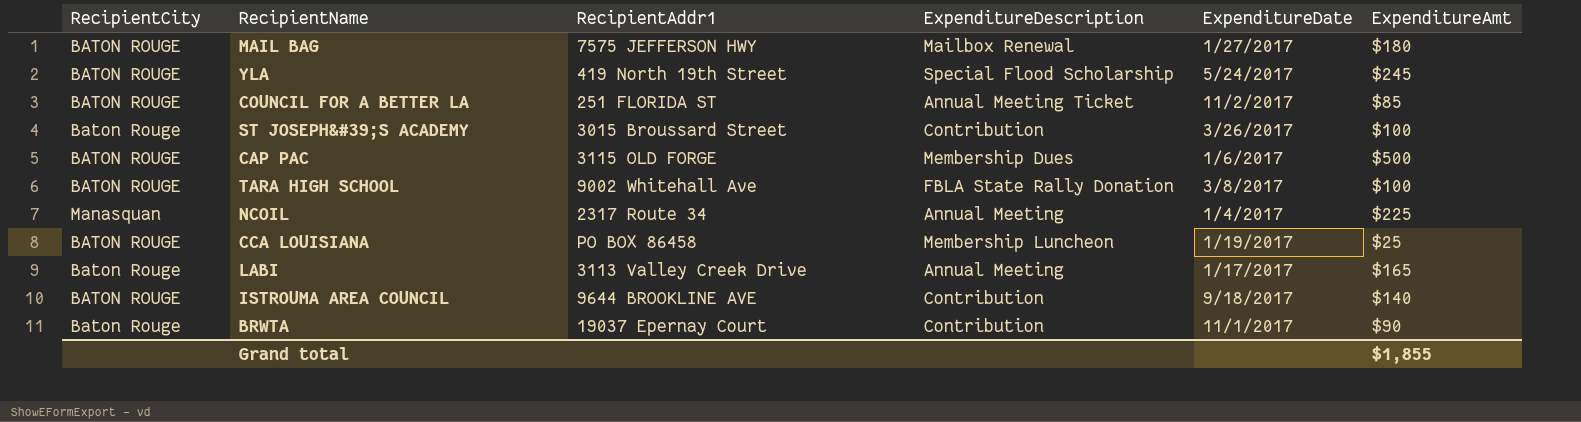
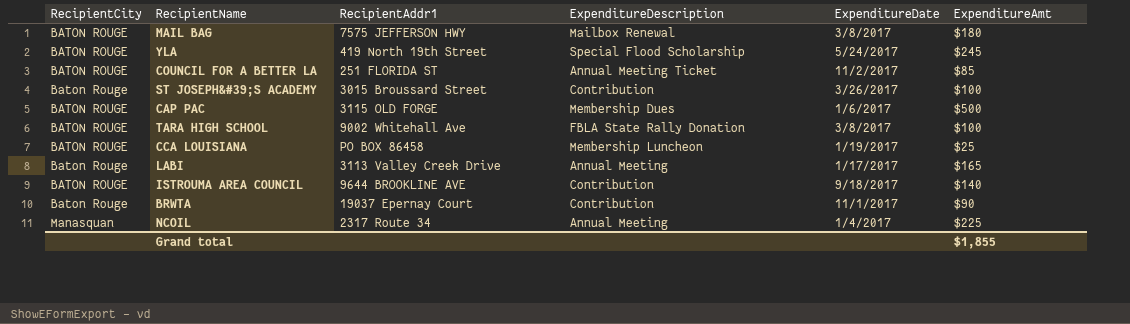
row order: none -> RecipientCity ascending
MAIL BAG | ExpenditureDate: 1/27/2017 -> 3/8/2017

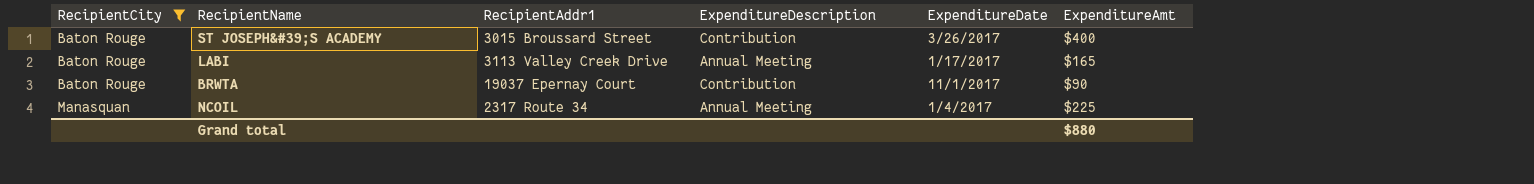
filter: none -> RecipientCity != BATON ROUGE
ST JOSEPH&#39;S ACADEMY | ExpenditureAmt: $100 -> $400
Grand total | ExpenditureAmt: $1,855 -> $880

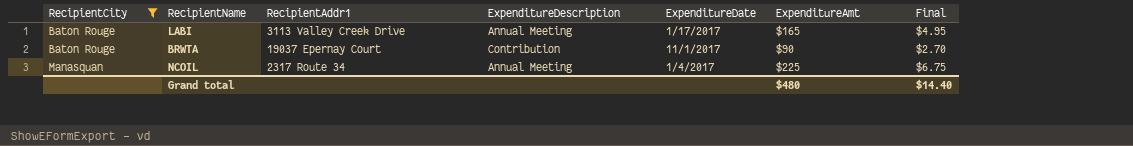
column Final | formula: none -> [ExpenditureAmt] * 0.03
row ST JOSEPH&#39;S ACADEMY: Baton Rouge | 3015 Broussard Street | Contribution | 3/26/2017 | $400 -> none
Grand total | ExpenditureAmt: $880 -> $480

